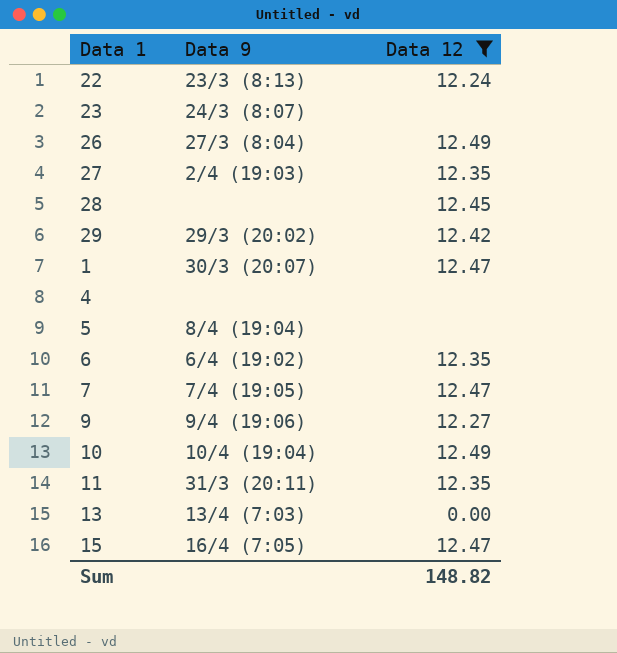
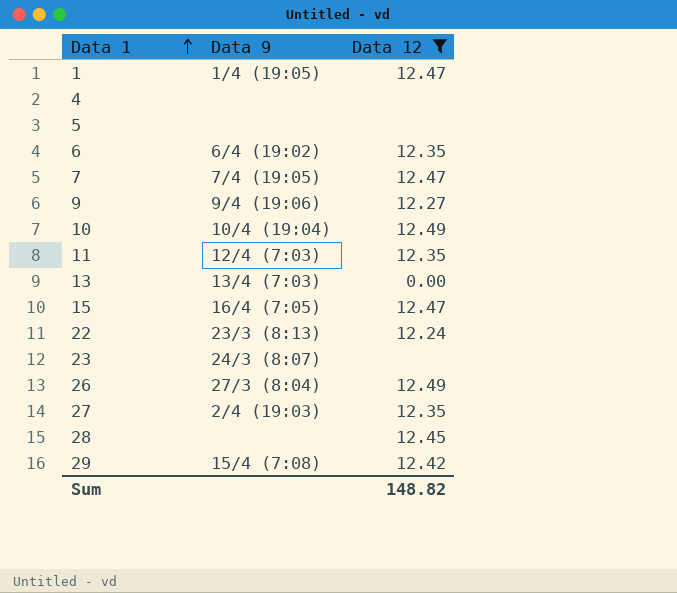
row order: none -> Data 1 ascending
1 | Data 9: 30/3 (20:07) -> 1/4 (19:05)
5 | Data 9: 8/4 (19:04) -> none
11 | Data 9: 31/3 (20:11) -> 12/4 (7:03)
29 | Data 9: 29/3 (20:02) -> 15/4 (7:08)

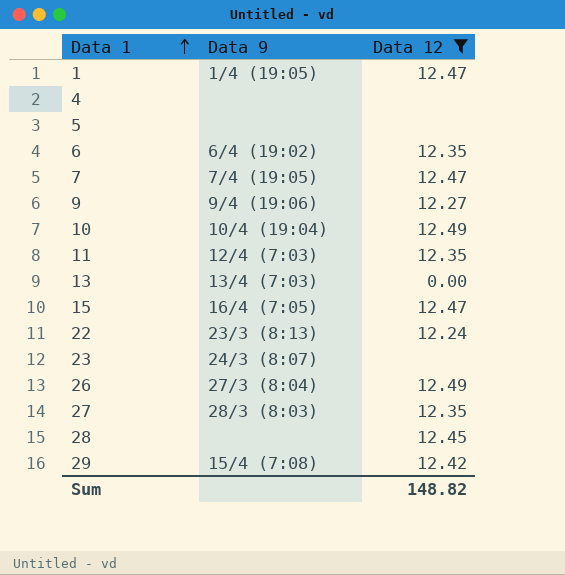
27 | Data 9: 2/4 (19:03) -> 28/3 (8:03)

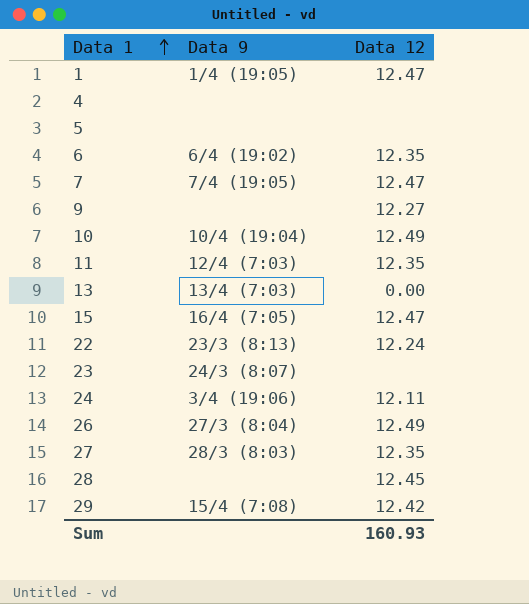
filter: Data 12 != 12.11 -> none
9 | Data 9: 9/4 (19:06) -> none
Sum | Data 12: 148.82 -> 160.93

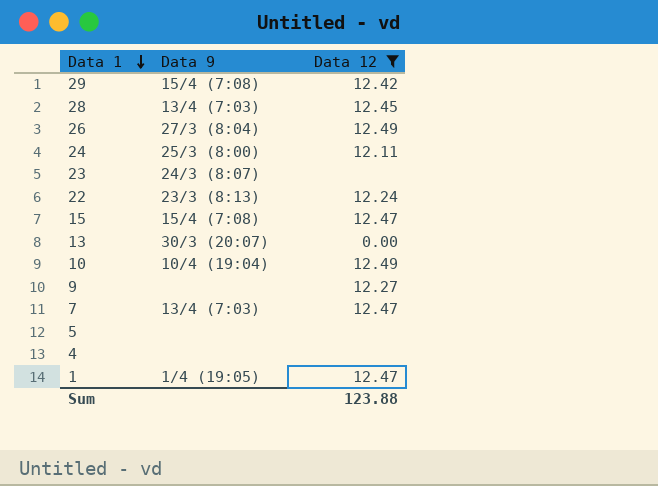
filter: none -> Data 12 != 12.35
row order: Data 1 ascending -> Data 1 descending
28 | Data 9: none -> 13/4 (7:03)
24 | Data 9: 3/4 (19:06) -> 25/3 (8:00)
15 | Data 9: 16/4 (7:05) -> 15/4 (7:08)
13 | Data 9: 13/4 (7:03) -> 30/3 (20:07)
7 | Data 9: 7/4 (19:05) -> 13/4 (7:03)
Sum | Data 12: 160.93 -> 123.88

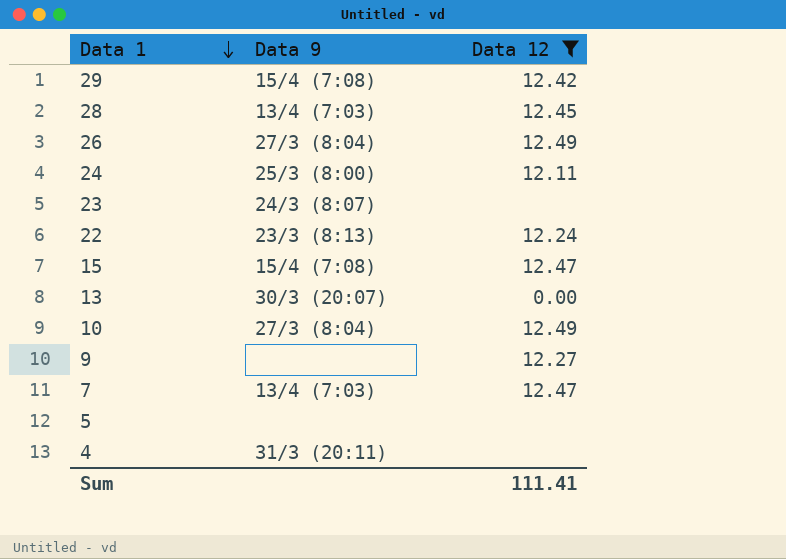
row 1: 1/4 (19:05) | 12.47 -> none
10 | Data 9: 10/4 (19:04) -> 27/3 (8:04)
4 | Data 9: none -> 31/3 (20:11)
Sum | Data 12: 123.88 -> 111.41

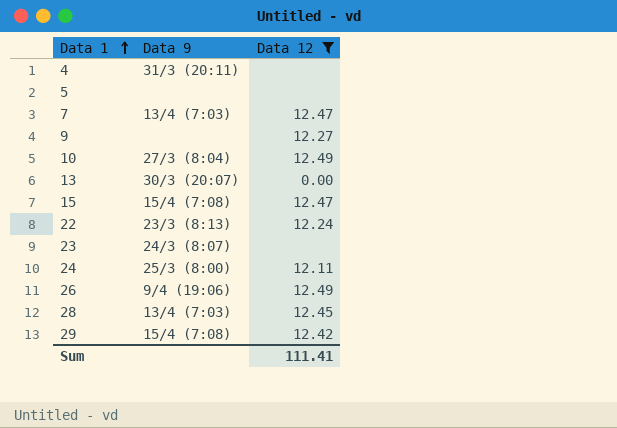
row order: Data 1 descending -> Data 1 ascending
26 | Data 9: 27/3 (8:04) -> 9/4 (19:06)

